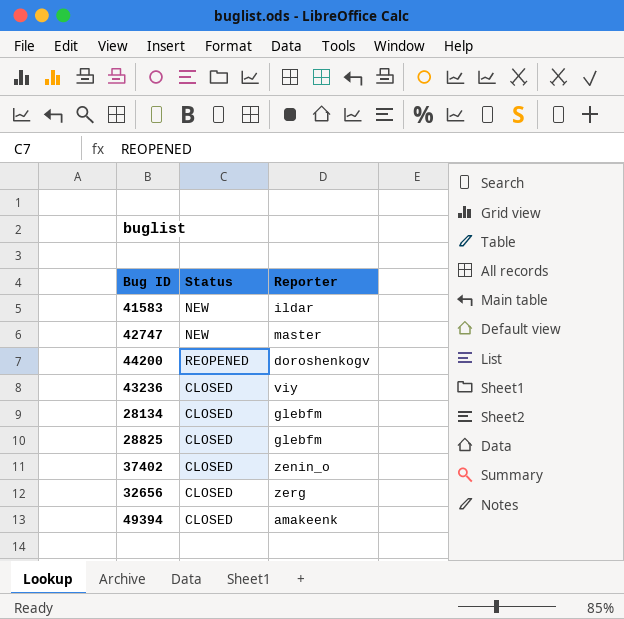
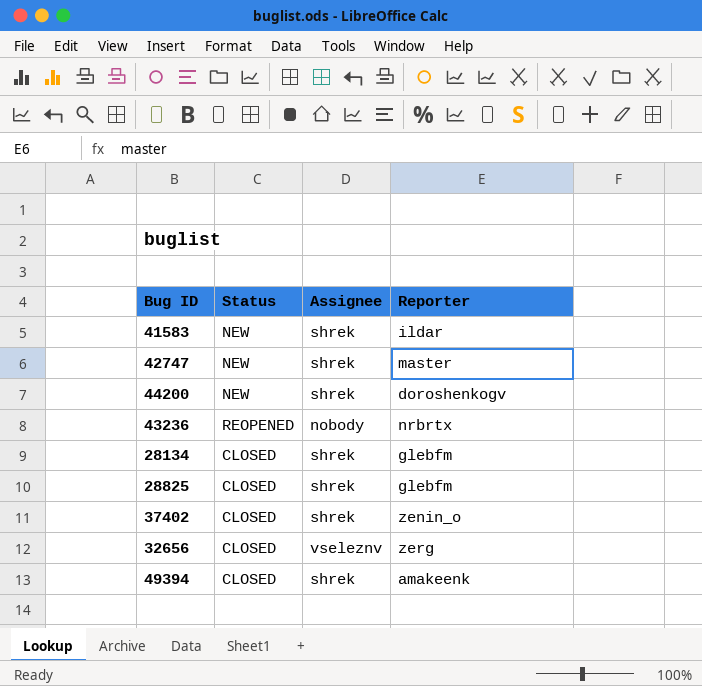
column Assignee | position: none -> 3
44200 | Status: REOPENED -> NEW
43236 | Status: CLOSED -> REOPENED
43236 | Reporter: viy -> nrbrtx

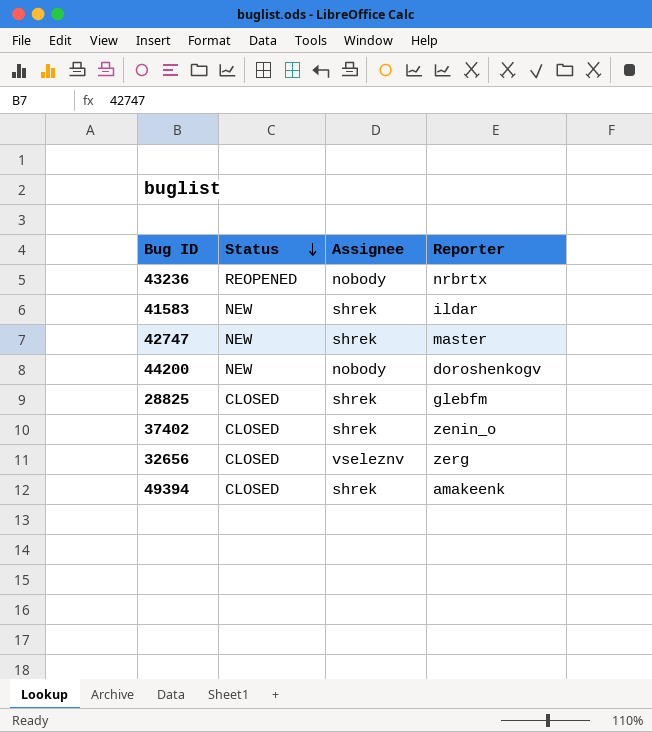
row order: none -> Status descending
row 28134: CLOSED | shrek | glebfm -> none
44200 | Assignee: shrek -> nobody

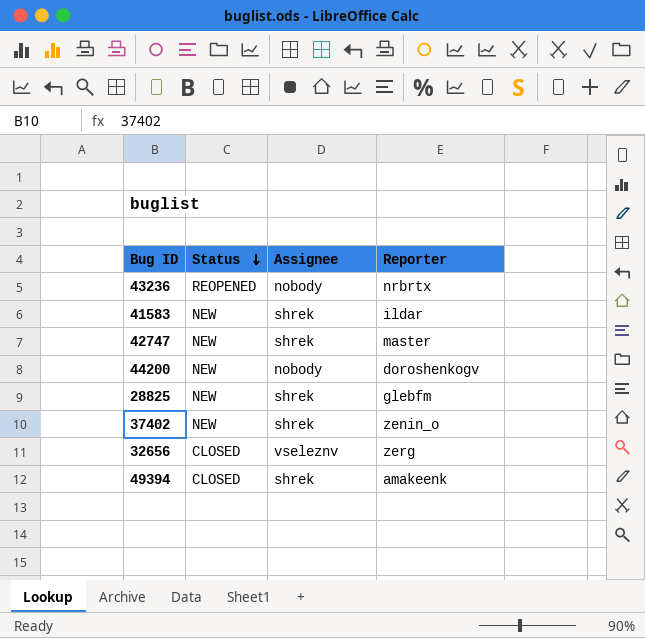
28825 | Status: CLOSED -> NEW
37402 | Status: CLOSED -> NEW

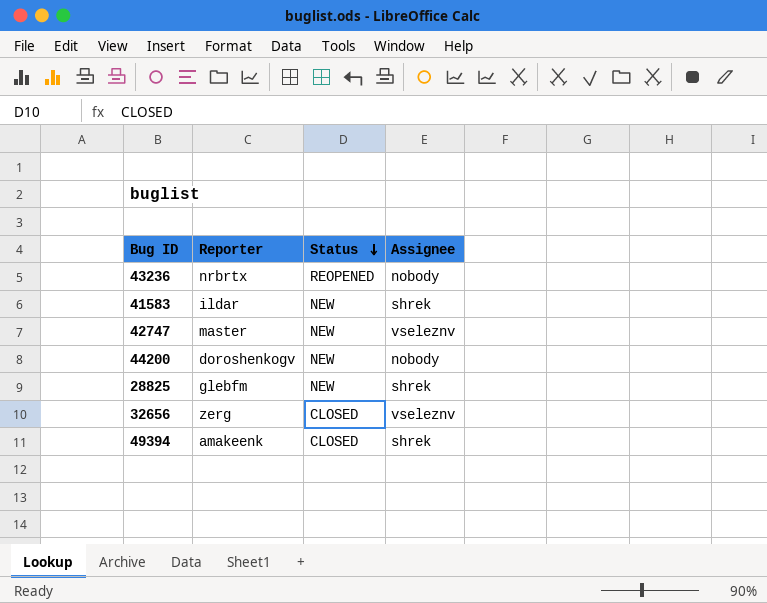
column Reporter | position: 4 -> 2
row 37402: NEW | shrek | zenin_o -> none
42747 | Assignee: shrek -> vseleznv

